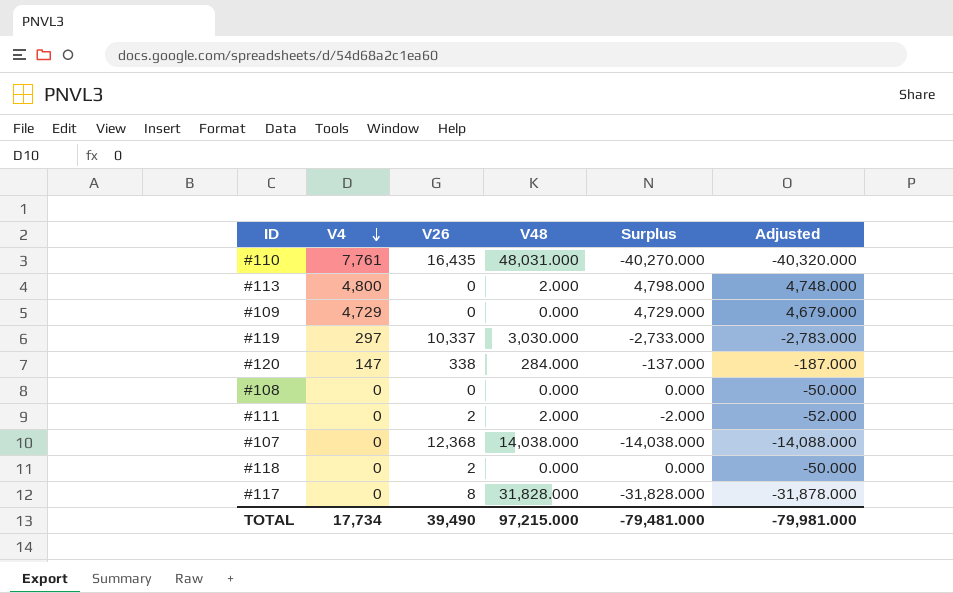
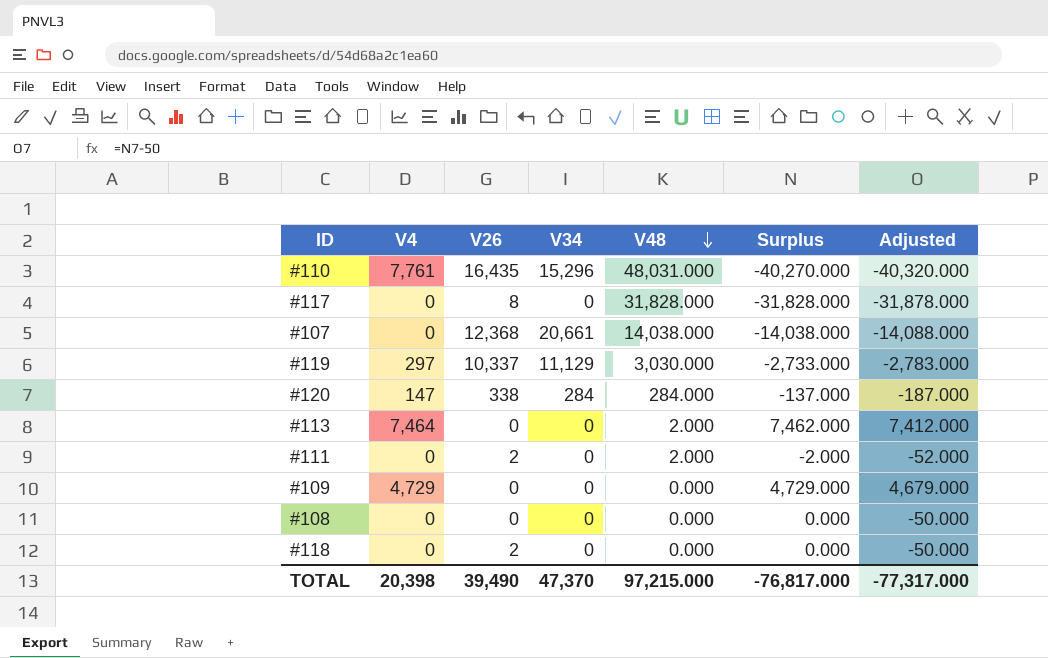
row order: V4 descending -> V48 descending
column V34 | position: none -> 4
#113 | V4: 4,800 -> 7,464
#113 | Surplus: 4,798.000 -> 7,462.000
#113 | Adjusted: 4,748.000 -> 7,412.000
TOTAL | V4: 17,734 -> 20,398
TOTAL | Surplus: -79,481.000 -> -76,817.000
TOTAL | Adjusted: -79,981.000 -> -77,317.000

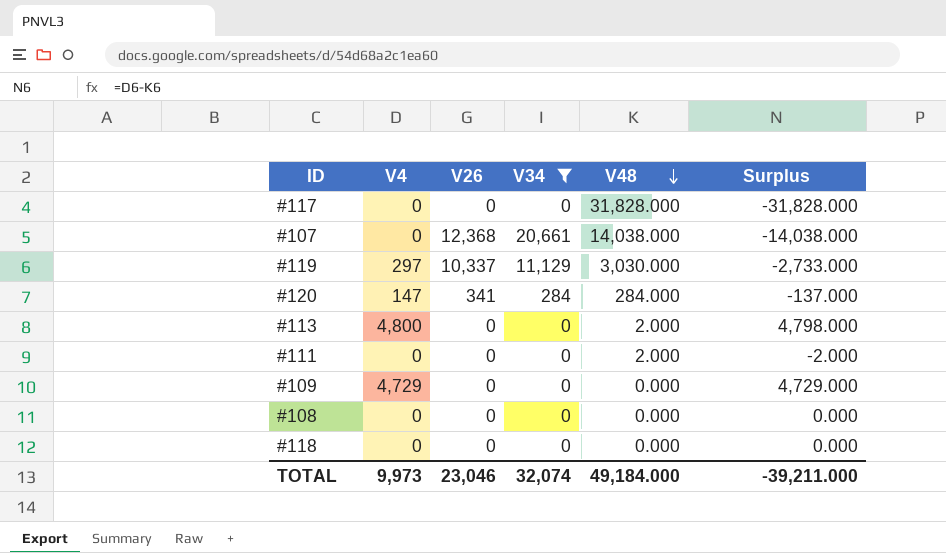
filter: none -> V34 != 15,296
column Adjusted | formula: [Surplus] - 50 -> none
#117 | V26: 8 -> 0
#120 | V26: 338 -> 341
#113 | V4: 7,464 -> 4,800
#113 | Surplus: 7,462.000 -> 4,798.000
#111 | V26: 2 -> 0
#118 | V26: 2 -> 0
TOTAL | V4: 20,398 -> 9,973
TOTAL | V26: 39,490 -> 23,046
TOTAL | V34: 47,370 -> 32,074
TOTAL | V48: 97,215.000 -> 49,184.000
TOTAL | Surplus: -76,817.000 -> -39,211.000

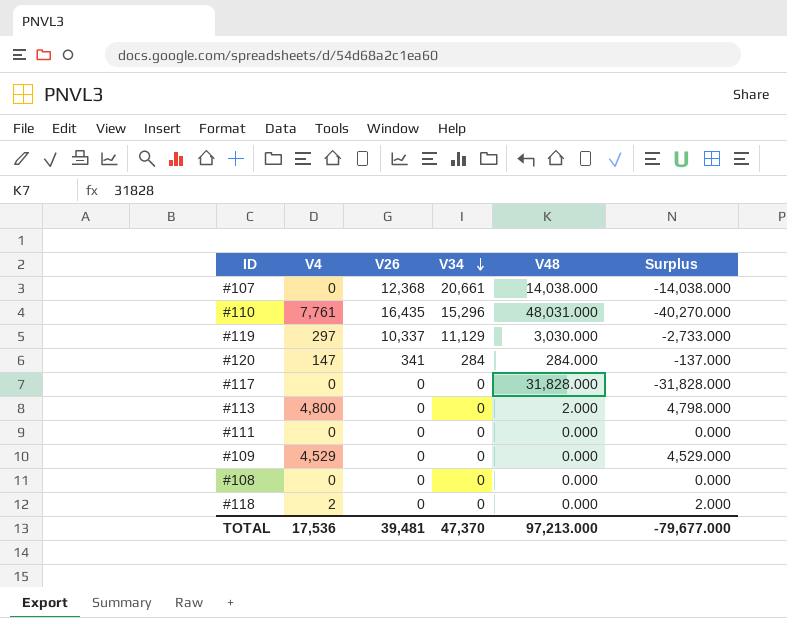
filter: V34 != 15,296 -> none
row order: V48 descending -> V34 descending
#111 | V48: 2.000 -> 0.000
#111 | Surplus: -2.000 -> 0.000
#109 | V4: 4,729 -> 4,529
#109 | Surplus: 4,729.000 -> 4,529.000
#118 | V4: 0 -> 2
#118 | Surplus: 0.000 -> 2.000
TOTAL | V4: 9,973 -> 17,536
TOTAL | V26: 23,046 -> 39,481
TOTAL | V34: 32,074 -> 47,370
TOTAL | V48: 49,184.000 -> 97,213.000
TOTAL | Surplus: -39,211.000 -> -79,677.000

